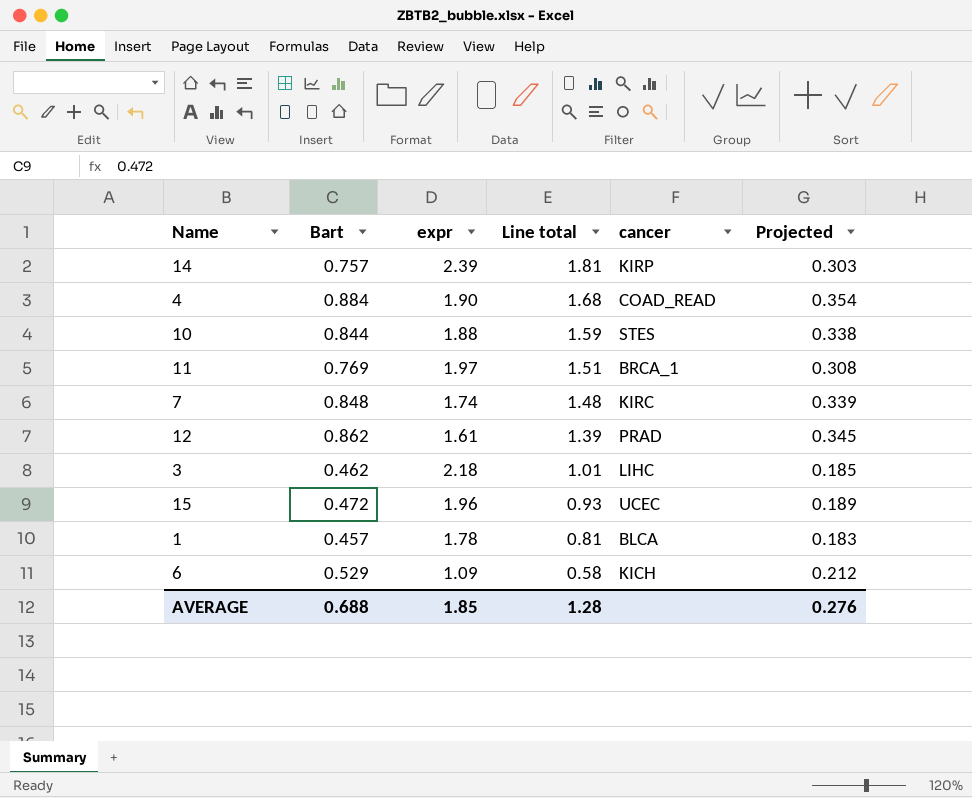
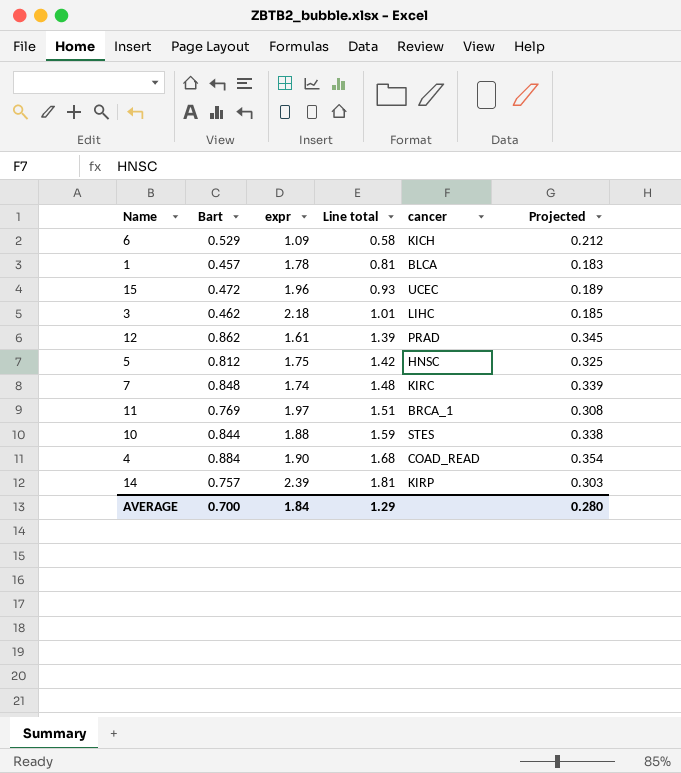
row order: Line total descending -> Line total ascending
row 5: none -> 0.812 | 1.75 | 1.42 | HNSC | 0.325
AVERAGE | Bart: 0.688 -> 0.700
AVERAGE | expr: 1.85 -> 1.84
AVERAGE | Line total: 1.28 -> 1.29
AVERAGE | Projected: 0.276 -> 0.280

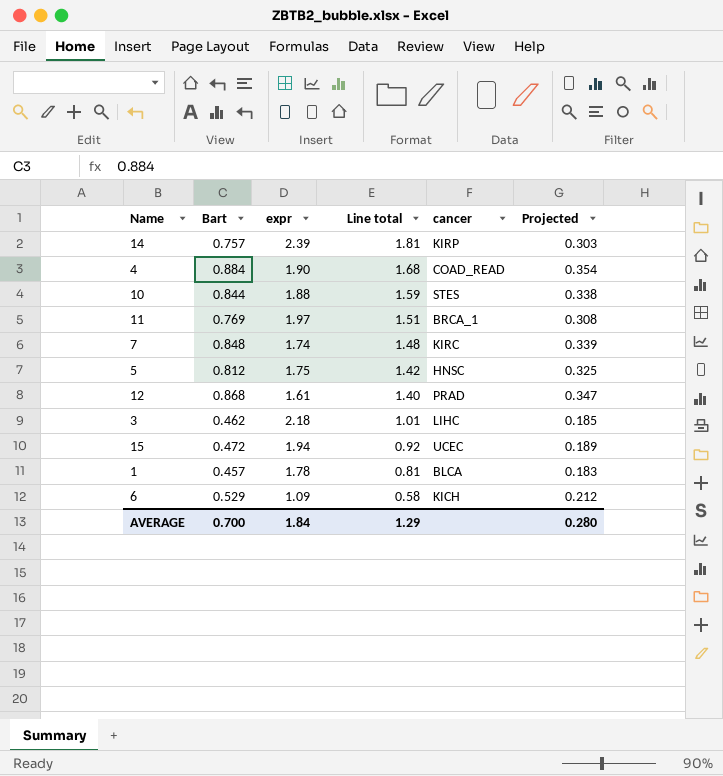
row order: Line total ascending -> Line total descending
12 | Bart: 0.862 -> 0.868
12 | Line total: 1.39 -> 1.40
12 | Projected: 0.345 -> 0.347
15 | expr: 1.96 -> 1.94
15 | Line total: 0.93 -> 0.92

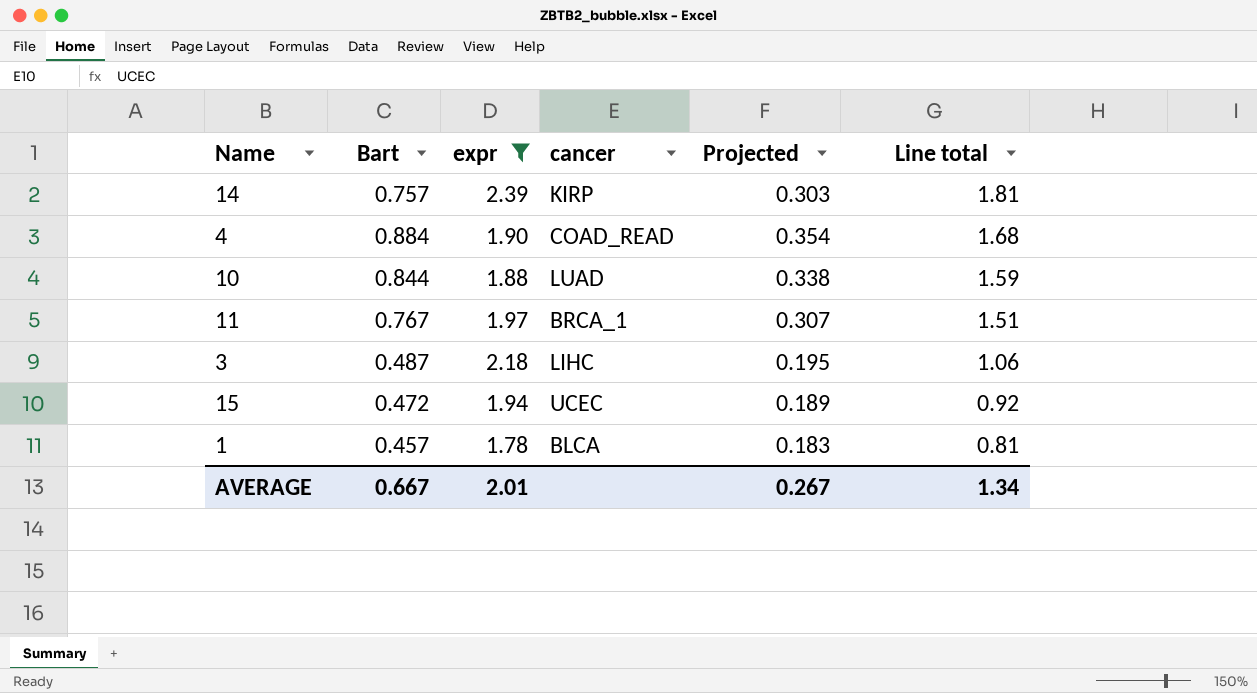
filter: none -> expr >= 1.78
column Line total | position: 4 -> 6
10 | cancer: STES -> LUAD
11 | Bart: 0.769 -> 0.767
11 | Projected: 0.308 -> 0.307
3 | Bart: 0.462 -> 0.487
3 | Projected: 0.185 -> 0.195
3 | Line total: 1.01 -> 1.06
AVERAGE | Bart: 0.700 -> 0.667
AVERAGE | expr: 1.84 -> 2.01
AVERAGE | Projected: 0.280 -> 0.267
AVERAGE | Line total: 1.29 -> 1.34

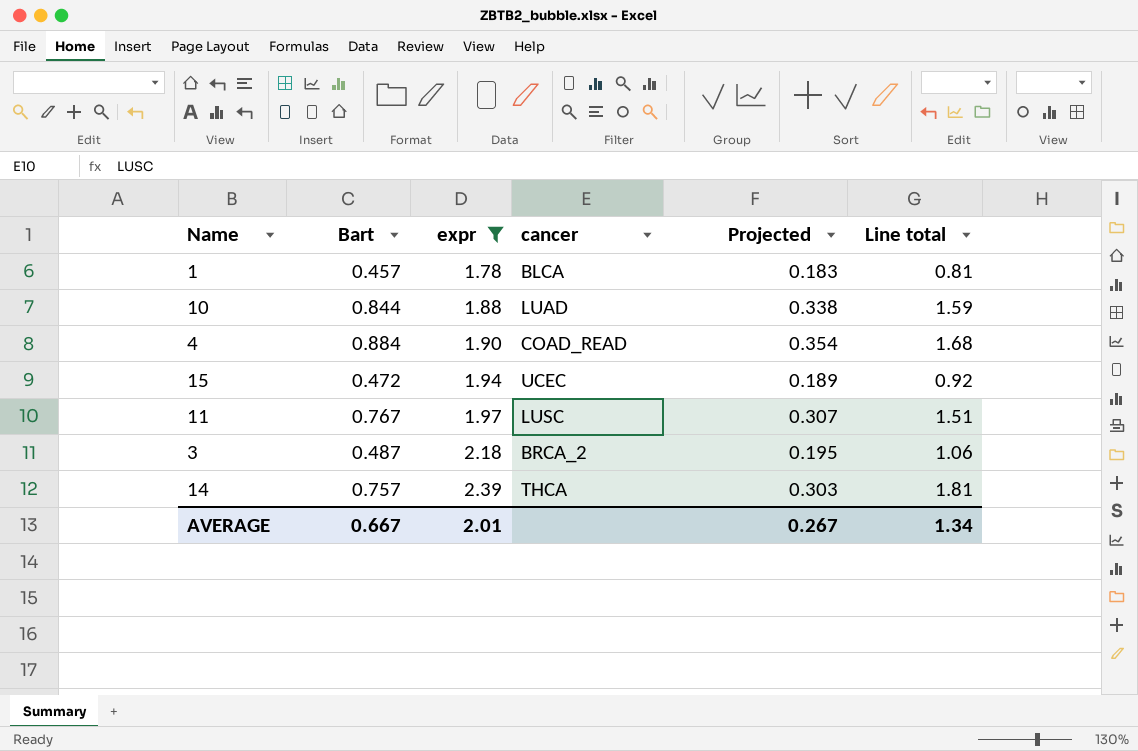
row order: Line total descending -> expr ascending
11 | cancer: BRCA_1 -> LUSC
3 | cancer: LIHC -> BRCA_2
14 | cancer: KIRP -> THCA

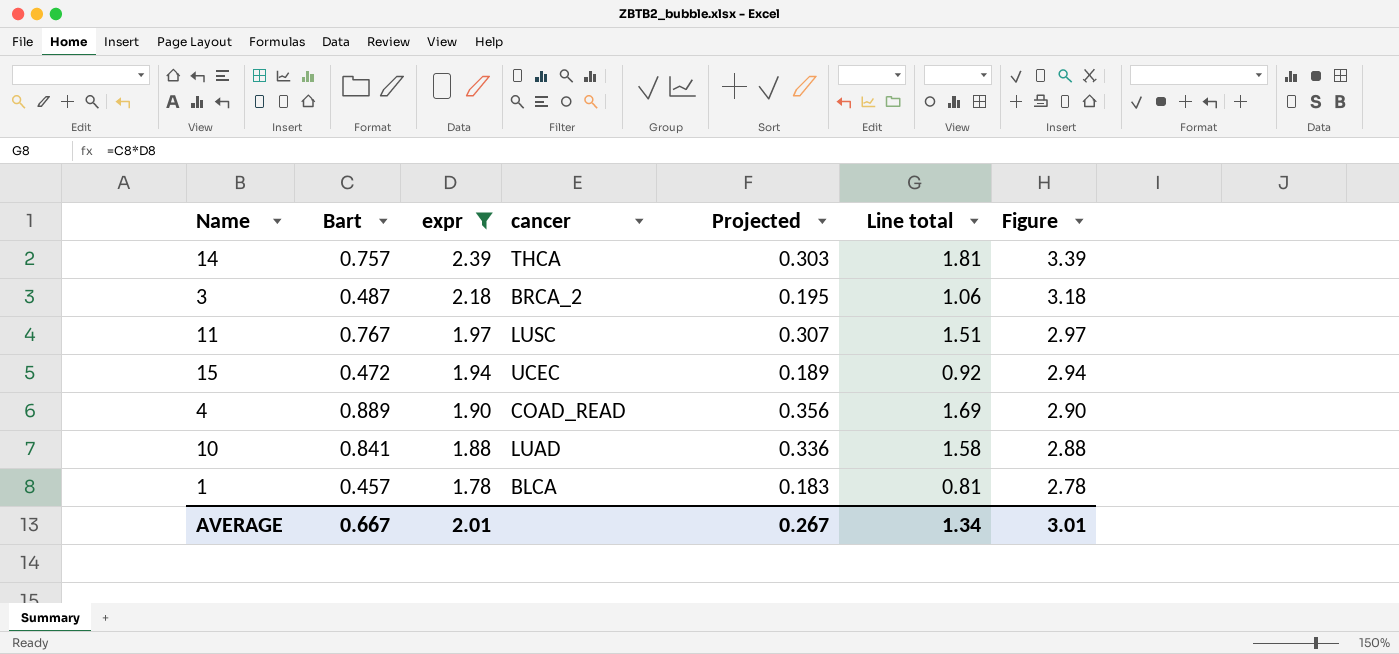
row order: expr ascending -> expr descending
column Figure | formula: none -> [expr] + 1
4 | Bart: 0.884 -> 0.889
4 | Projected: 0.354 -> 0.356
4 | Line total: 1.68 -> 1.69
10 | Bart: 0.844 -> 0.841
10 | Projected: 0.338 -> 0.336
10 | Line total: 1.59 -> 1.58

